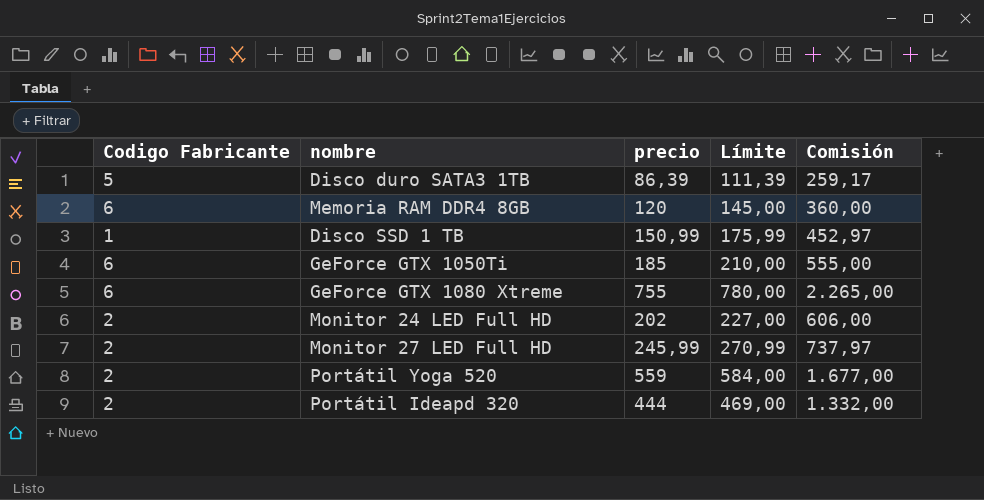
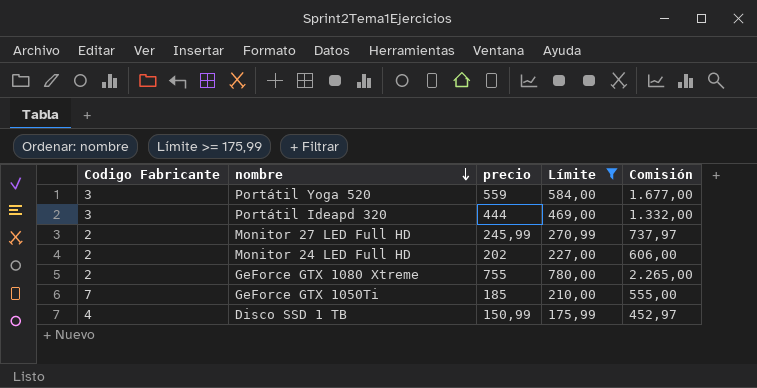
filter: none -> Límite >= 175,99
row order: none -> nombre descending
Portátil Yoga 520 | Codigo Fabricante: 2 -> 3
Portátil Ideapd 320 | Codigo Fabricante: 2 -> 3
GeForce GTX 1080 Xtreme | Codigo Fabricante: 6 -> 2
GeForce GTX 1050Ti | Codigo Fabricante: 6 -> 7
Disco SSD 1 TB | Codigo Fabricante: 1 -> 4

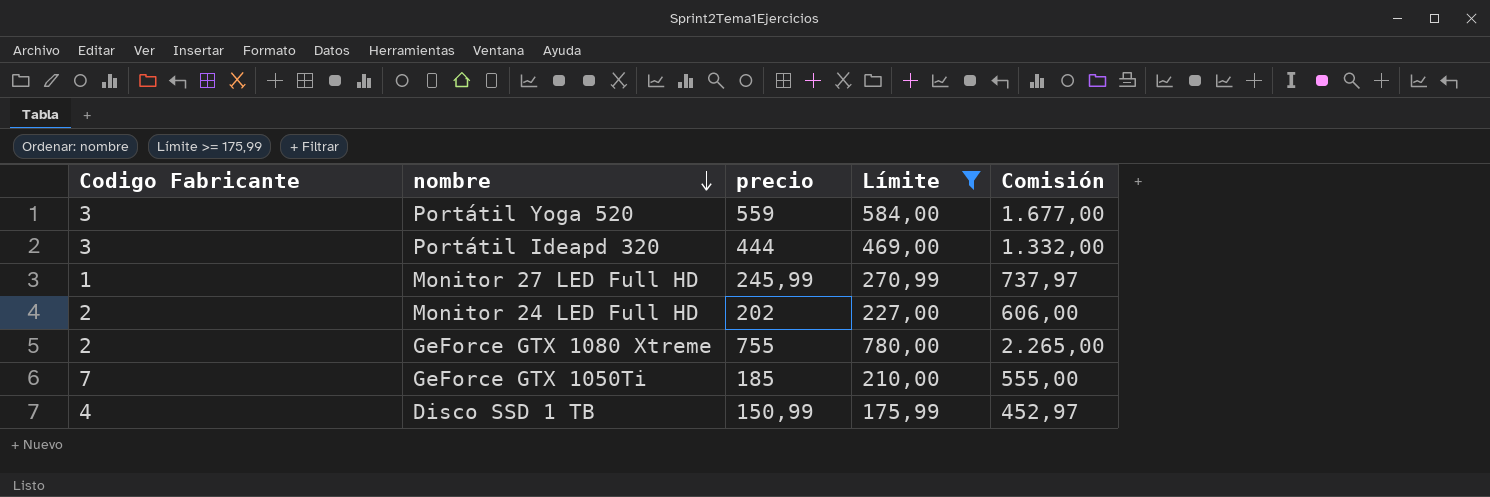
Monitor 27 LED Full HD | Codigo Fabricante: 2 -> 1

